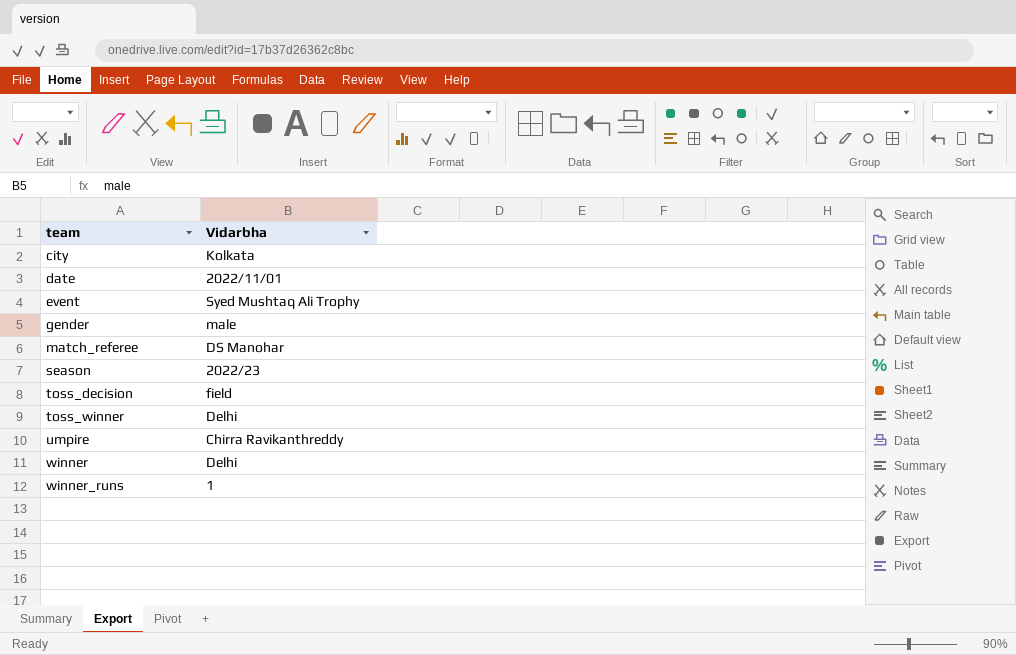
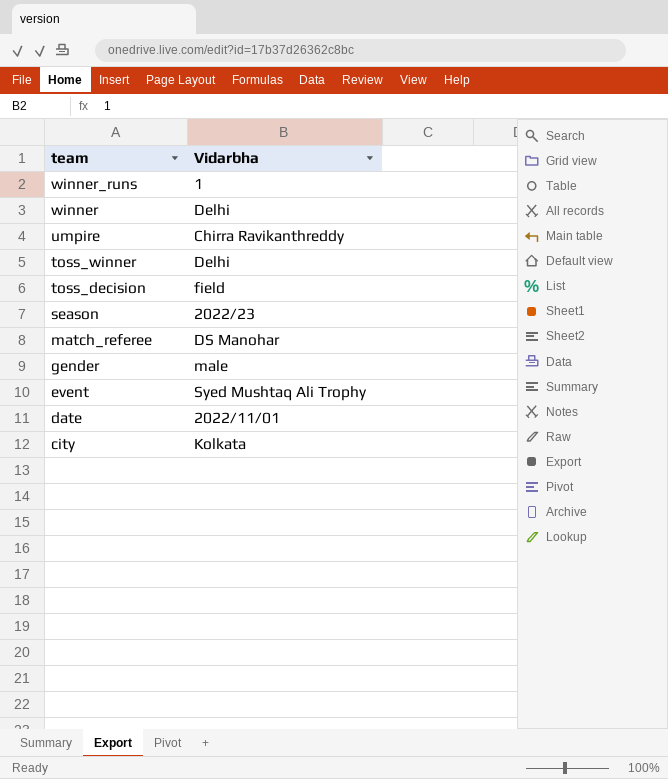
row order: team ascending -> team descending

